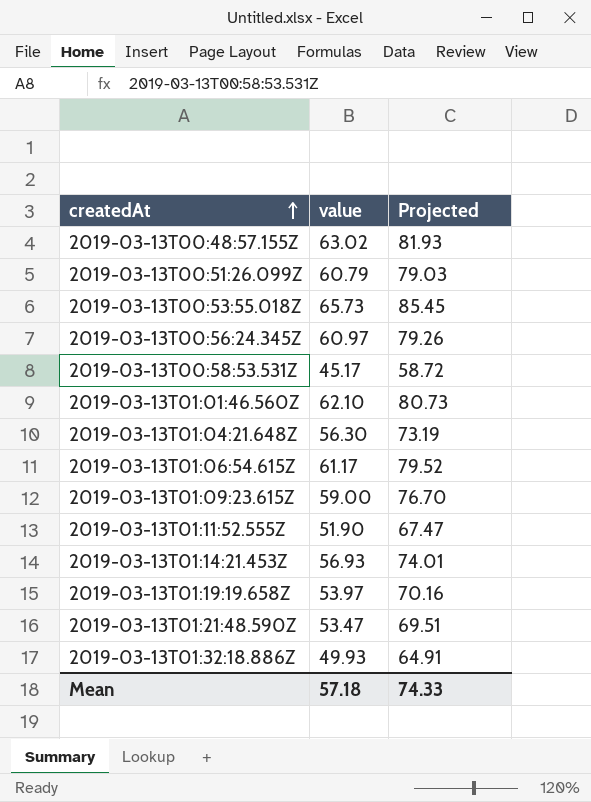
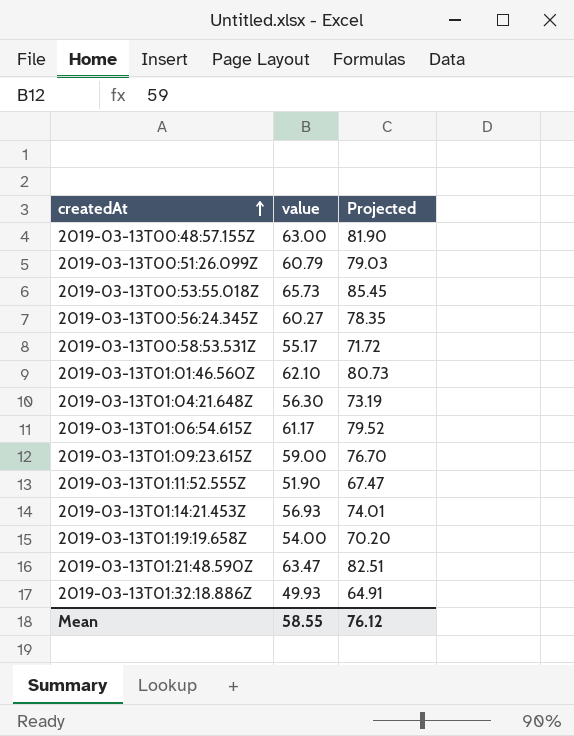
2019-03-13T00:48:57.155Z | value: 63.02 -> 63.00
2019-03-13T00:48:57.155Z | Projected: 81.93 -> 81.90
2019-03-13T00:56:24.345Z | value: 60.97 -> 60.27
2019-03-13T00:56:24.345Z | Projected: 79.26 -> 78.35
2019-03-13T00:58:53.531Z | value: 45.17 -> 55.17
2019-03-13T00:58:53.531Z | Projected: 58.72 -> 71.72
2019-03-13T01:19:19.658Z | value: 53.97 -> 54.00
2019-03-13T01:19:19.658Z | Projected: 70.16 -> 70.20
2019-03-13T01:21:48.590Z | value: 53.47 -> 63.47
2019-03-13T01:21:48.590Z | Projected: 69.51 -> 82.51
Mean | value: 57.18 -> 58.55
Mean | Projected: 74.33 -> 76.12

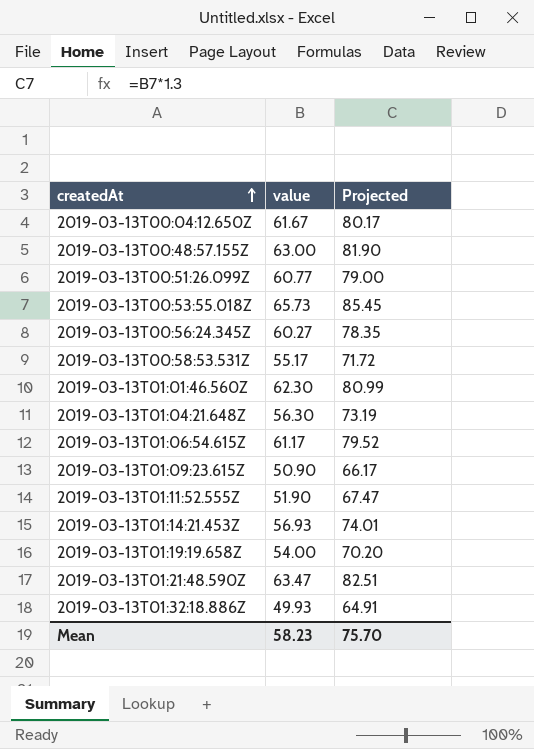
row 2019-03-13T00:04:12.650Z: none -> 61.67 | 80.17
2019-03-13T00:51:26.099Z | value: 60.79 -> 60.77
2019-03-13T00:51:26.099Z | Projected: 79.03 -> 79.00
2019-03-13T01:01:46.560Z | value: 62.10 -> 62.30
2019-03-13T01:01:46.560Z | Projected: 80.73 -> 80.99
2019-03-13T01:09:23.615Z | value: 59.00 -> 50.90
2019-03-13T01:09:23.615Z | Projected: 76.70 -> 66.17
Mean | value: 58.55 -> 58.23
Mean | Projected: 76.12 -> 75.70

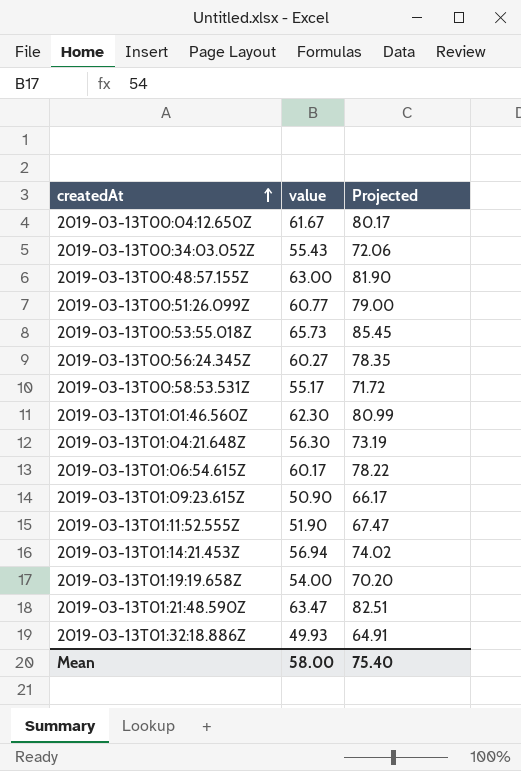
row 2019-03-13T00:34:03.052Z: none -> 55.43 | 72.06
2019-03-13T01:06:54.615Z | value: 61.17 -> 60.17
2019-03-13T01:06:54.615Z | Projected: 79.52 -> 78.22
2019-03-13T01:14:21.453Z | value: 56.93 -> 56.94
2019-03-13T01:14:21.453Z | Projected: 74.01 -> 74.02
Mean | value: 58.23 -> 58.00
Mean | Projected: 75.70 -> 75.40

